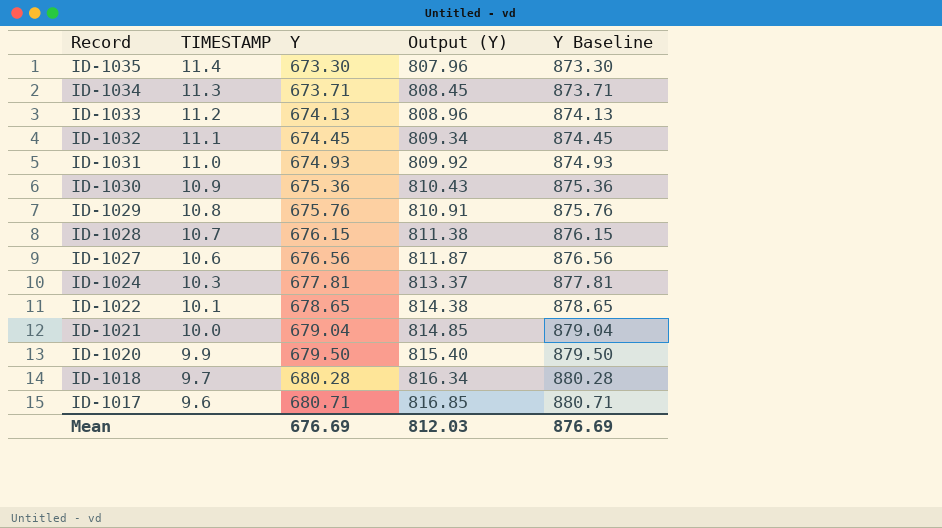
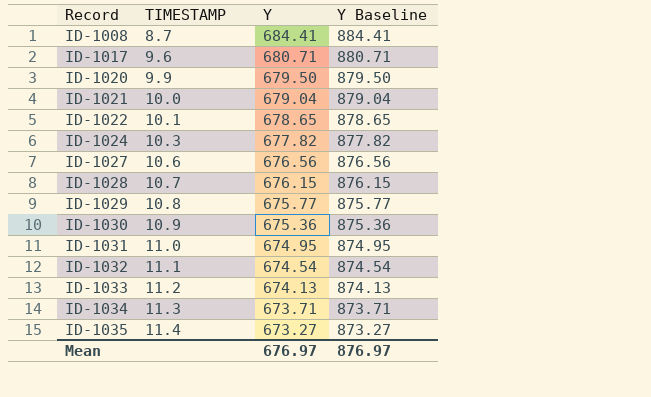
row order: Record descending -> Record ascending
column Output (Y) | formula: [Y] * 1.2 -> none
row ID-1018: 9.7 | 680.28 | 816.34 | 880.28 -> none
row ID-1008: none -> 8.7 | 684.41 | 884.41
ID-1024 | Y: 677.81 -> 677.82
ID-1024 | Y Baseline: 877.81 -> 877.82
ID-1029 | Y: 675.76 -> 675.77
ID-1029 | Y Baseline: 875.76 -> 875.77
ID-1031 | Y: 674.93 -> 674.95
ID-1031 | Y Baseline: 874.93 -> 874.95
ID-1032 | Y: 674.45 -> 674.54
ID-1032 | Y Baseline: 874.45 -> 874.54
ID-1035 | Y: 673.30 -> 673.27
ID-1035 | Y Baseline: 873.30 -> 873.27
Mean | Y: 676.69 -> 676.97
Mean | Y Baseline: 876.69 -> 876.97

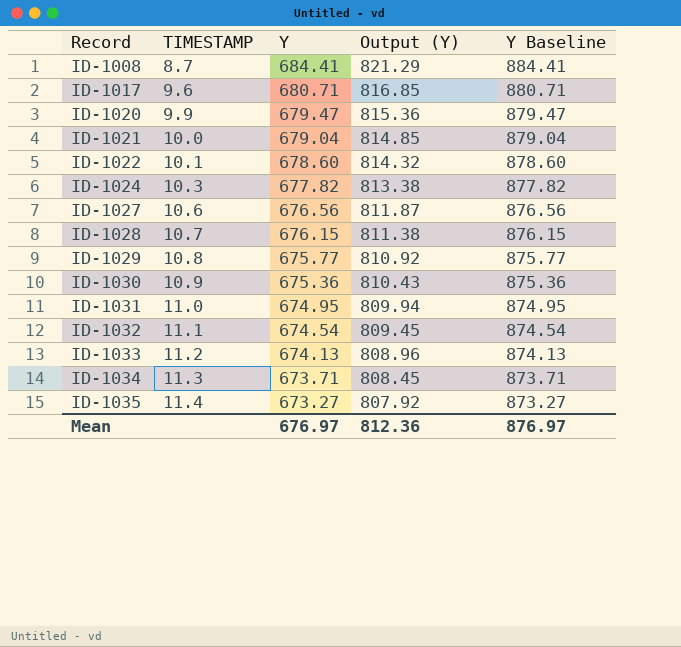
column Output (Y) | formula: none -> [Y] * 1.2
ID-1020 | Y: 679.50 -> 679.47
ID-1020 | Y Baseline: 879.50 -> 879.47
ID-1022 | Y: 678.65 -> 678.60
ID-1022 | Y Baseline: 878.65 -> 878.60

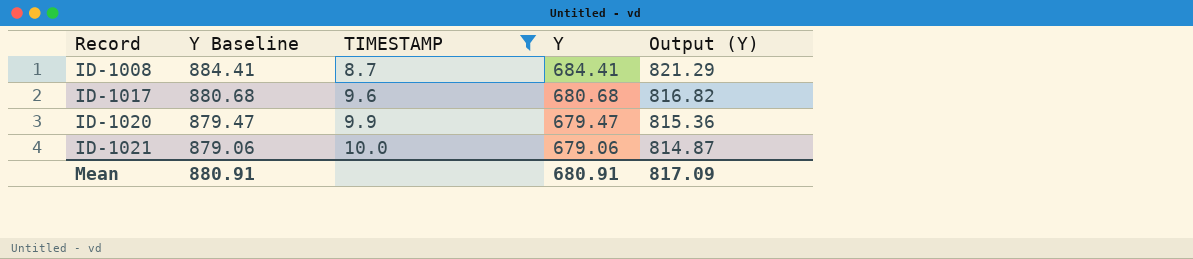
filter: none -> TIMESTAMP <= 10.0
column Y Baseline | position: 5 -> 2
ID-1017 | Y Baseline: 880.71 -> 880.68
ID-1017 | Y: 680.71 -> 680.68
ID-1017 | Output (Y): 816.85 -> 816.82
ID-1021 | Y Baseline: 879.04 -> 879.06
ID-1021 | Y: 679.04 -> 679.06
ID-1021 | Output (Y): 814.85 -> 814.87
Mean | Y Baseline: 876.97 -> 880.91
Mean | Y: 676.97 -> 680.91
Mean | Output (Y): 812.36 -> 817.09

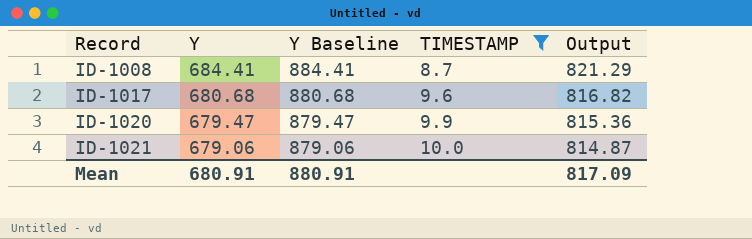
column Y | position: 4 -> 2
column name: Output (Y) -> Output

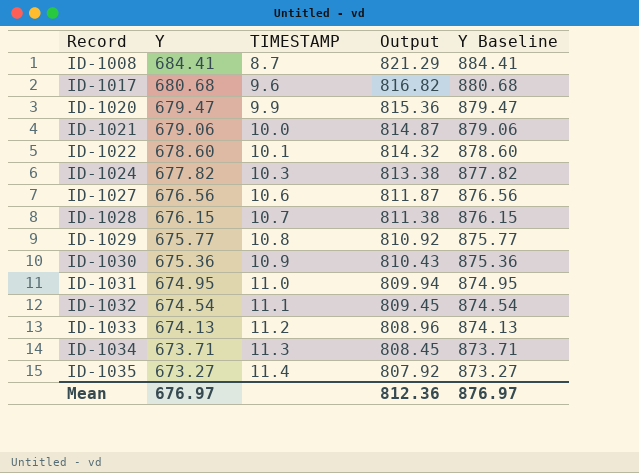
filter: TIMESTAMP <= 10.0 -> none
column Y Baseline | position: 3 -> 5
Mean | Y: 680.91 -> 676.97
Mean | Output: 817.09 -> 812.36
Mean | Y Baseline: 880.91 -> 876.97

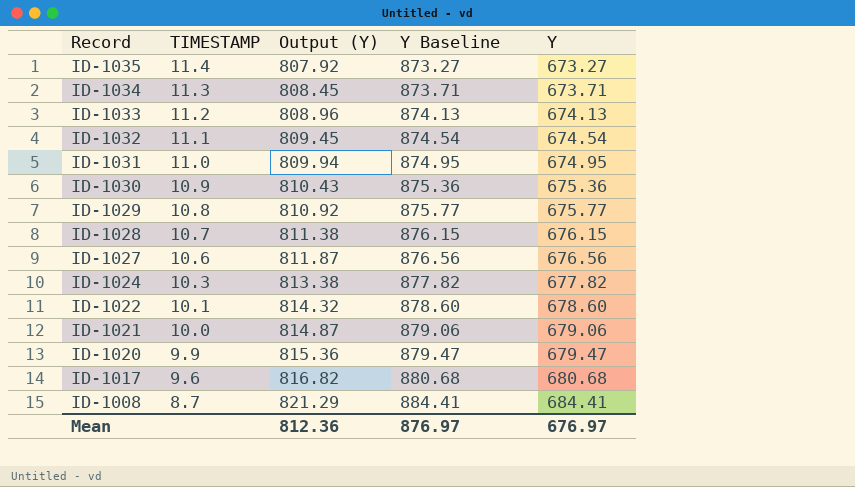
row order: Record ascending -> Record descending
column name: Output -> Output (Y)
column Y | position: 2 -> 5

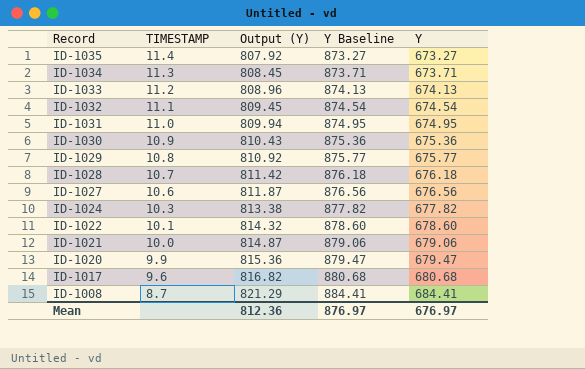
ID-1028 | Output (Y): 811.38 -> 811.42
ID-1028 | Y Baseline: 876.15 -> 876.18
ID-1028 | Y: 676.15 -> 676.18

